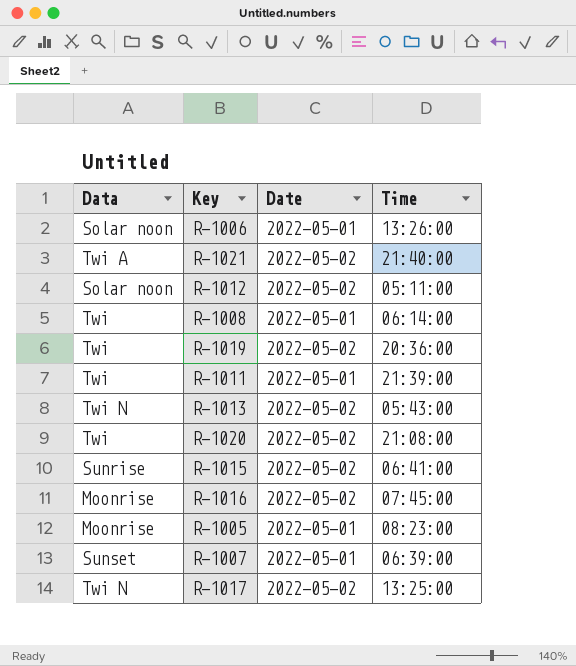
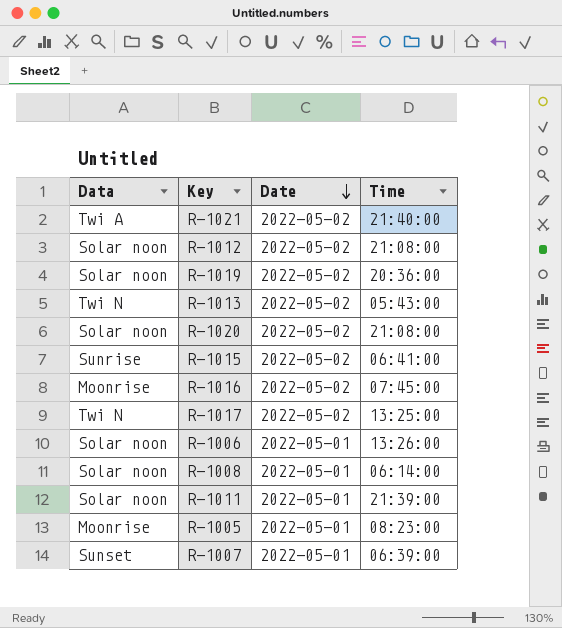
row order: none -> Date descending
R-1012 | Time: 05:11:00 -> 21:08:00
R-1019 | Data: Twi -> Solar noon
R-1020 | Data: Twi -> Solar noon
R-1008 | Data: Twi -> Solar noon
R-1011 | Data: Twi -> Solar noon

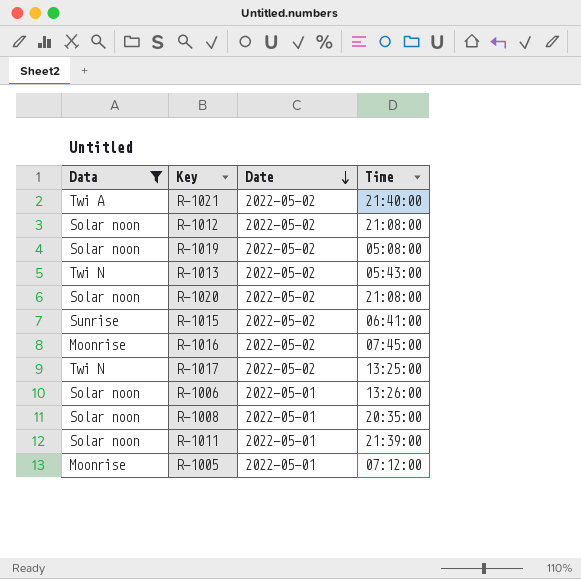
filter: none -> Data != Sunset
R-1019 | Time: 20:36:00 -> 05:08:00
R-1008 | Time: 06:14:00 -> 20:35:00
R-1005 | Time: 08:23:00 -> 07:12:00

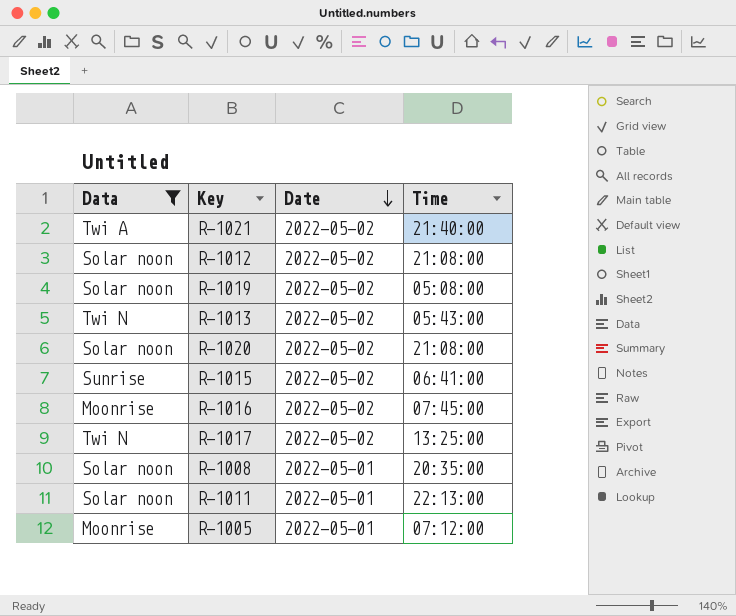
row R-1006: Solar noon | 2022-05-01 | 13:26:00 -> none
R-1011 | Time: 21:39:00 -> 22:13:00

